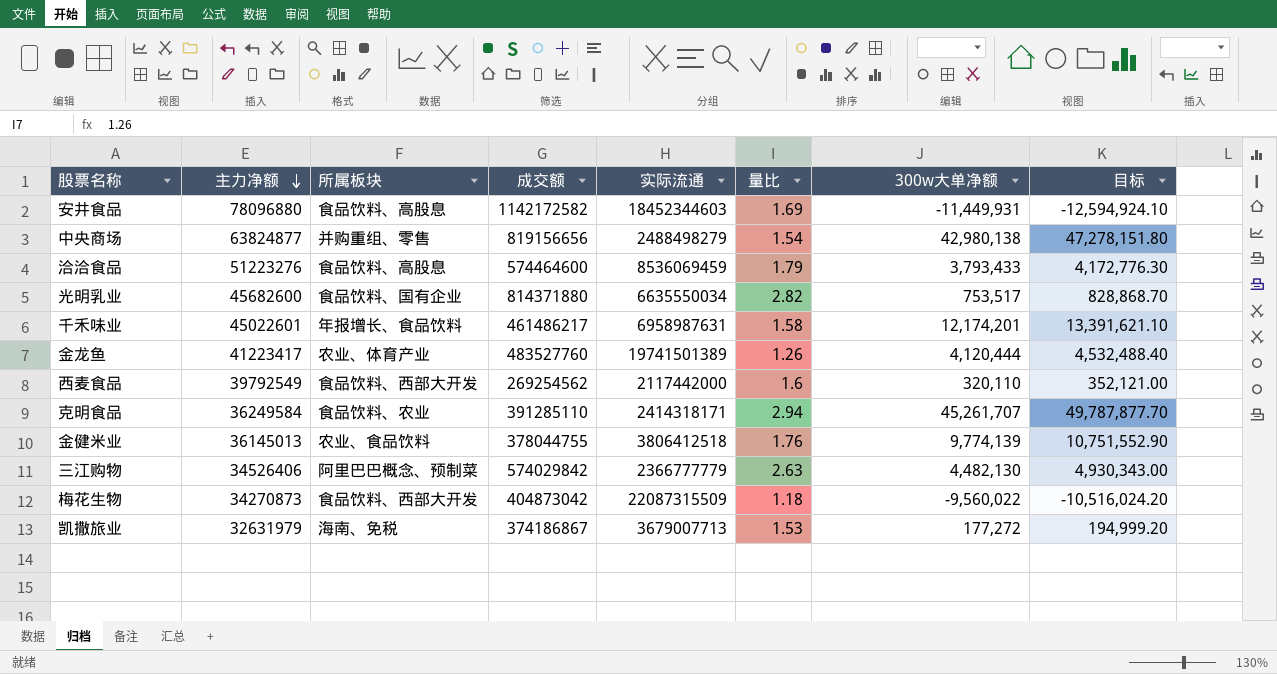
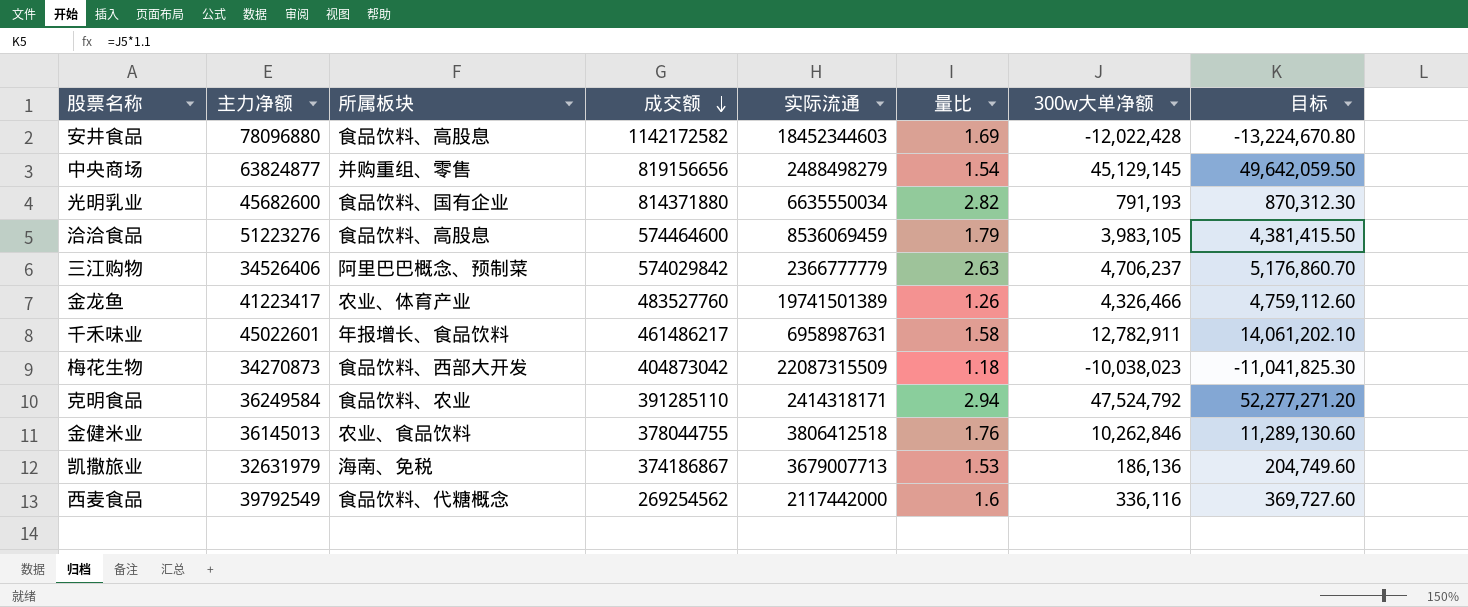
row order: 主力净额 descending -> 成交额 descending
安井食品 | 300w大单净额: -11,449,931 -> -12,022,428
安井食品 | 目标: -12,594,924.10 -> -13,224,670.80
中央商场 | 300w大单净额: 42,980,138 -> 45,129,145
中央商场 | 目标: 47,278,151.80 -> 49,642,059.50
光明乳业 | 300w大单净额: 753,517 -> 791,193
光明乳业 | 目标: 828,868.70 -> 870,312.30
洽洽食品 | 300w大单净额: 3,793,433 -> 3,983,105
洽洽食品 | 目标: 4,172,776.30 -> 4,381,415.50
三江购物 | 300w大单净额: 4,482,130 -> 4,706,237
三江购物 | 目标: 4,930,343.00 -> 5,176,860.70
金龙鱼 | 300w大单净额: 4,120,444 -> 4,326,466
金龙鱼 | 目标: 4,532,488.40 -> 4,759,112.60
千禾味业 | 300w大单净额: 12,174,201 -> 12,782,911
千禾味业 | 目标: 13,391,621.10 -> 14,061,202.10
梅花生物 | 300w大单净额: -9,560,022 -> -10,038,023
梅花生物 | 目标: -10,516,024.20 -> -11,041,825.30
克明食品 | 300w大单净额: 45,261,707 -> 47,524,792
克明食品 | 目标: 49,787,877.70 -> 52,277,271.20
金健米业 | 300w大单净额: 9,774,139 -> 10,262,846
金健米业 | 目标: 10,751,552.90 -> 11,289,130.60
凯撒旅业 | 300w大单净额: 177,272 -> 186,136
凯撒旅业 | 目标: 194,999.20 -> 204,749.60
西麦食品 | 所属板块: 食品饮料、西部大开发 -> 食品饮料、代糖概念
西麦食品 | 300w大单净额: 320,110 -> 336,116
西麦食品 | 目标: 352,121.00 -> 369,727.60

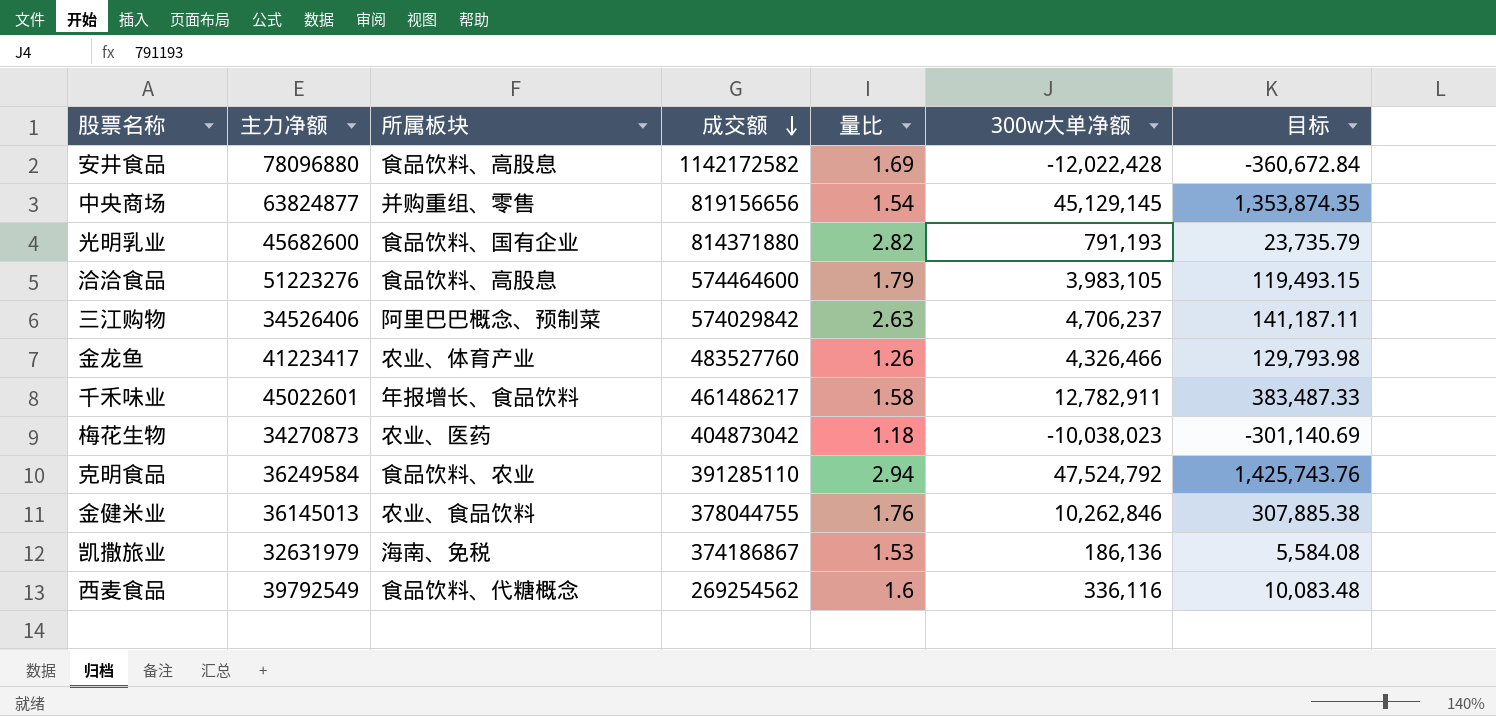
column 实际流通 | position: 5 -> none
column 目标 | formula: [300w大单净额] * 1.1 -> [300w大单净额] * 0.03
梅花生物 | 所属板块: 食品饮料、西部大开发 -> 农业、医药

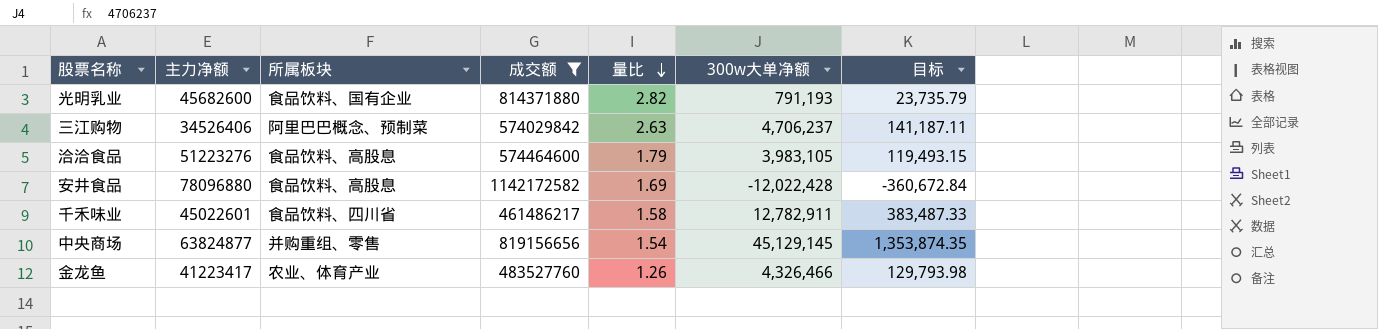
filter: none -> 成交额 >= 461486217
row order: 成交额 descending -> 量比 descending
千禾味业 | 所属板块: 年报增长、食品饮料 -> 食品饮料、四川省

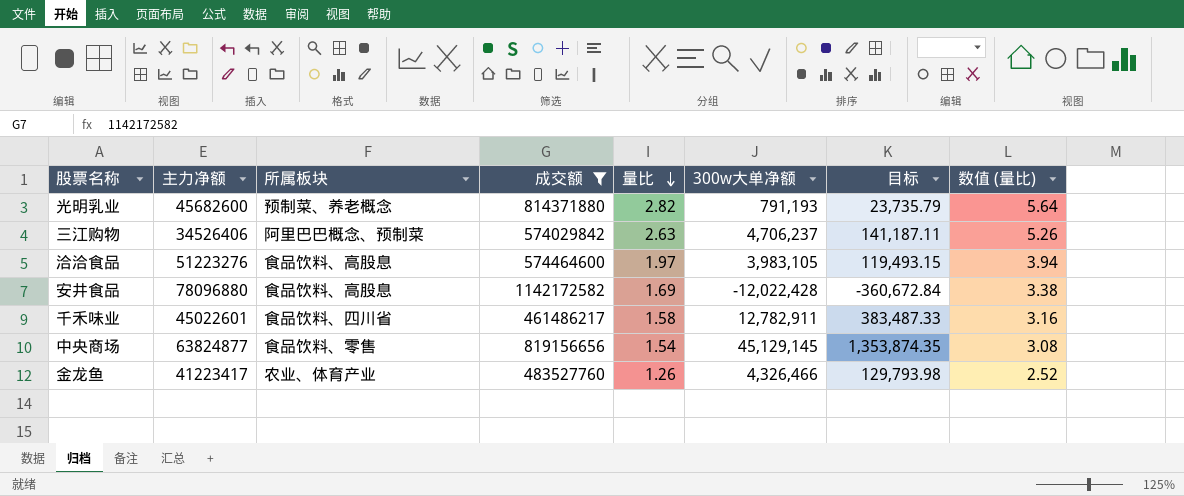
column 数值 (量比) | formula: none -> [量比] * 2
光明乳业 | 所属板块: 食品饮料、国有企业 -> 预制菜、养老概念
洽洽食品 | 量比: 1.79 -> 1.97
中央商场 | 所属板块: 并购重组、零售 -> 食品饮料、零售

